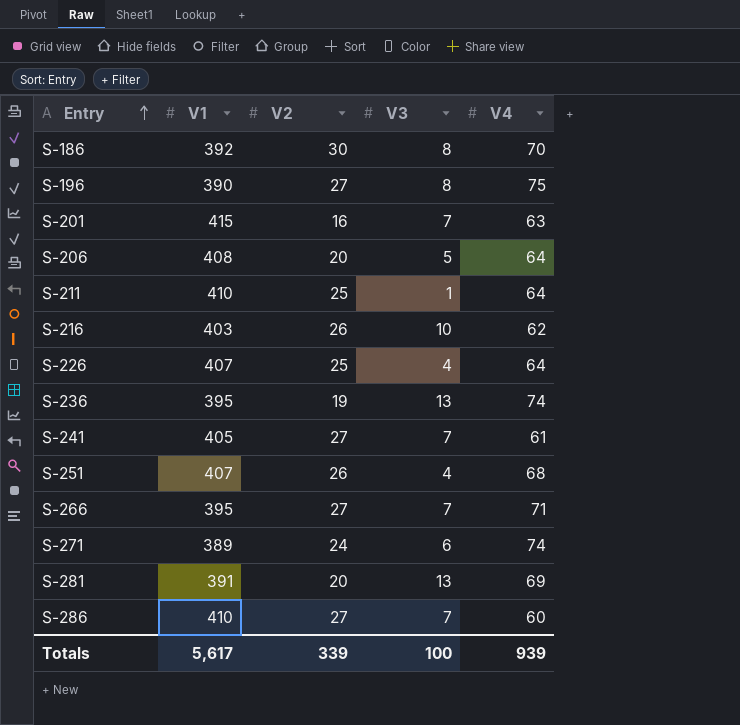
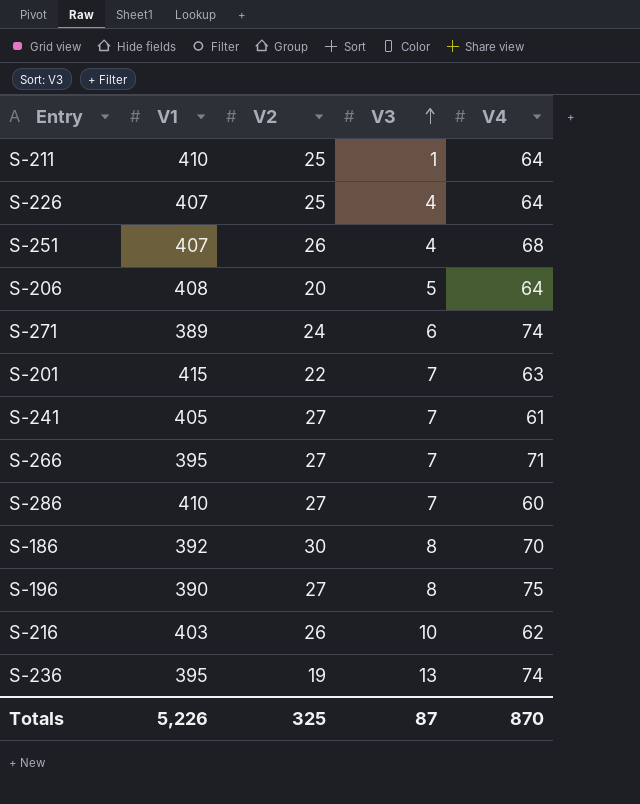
row order: Entry ascending -> V3 ascending
row S-281: 391 | 20 | 13 | 69 -> none
S-201 | V2: 16 -> 22
Totals | V1: 5,617 -> 5,226
Totals | V2: 339 -> 325
Totals | V3: 100 -> 87
Totals | V4: 939 -> 870

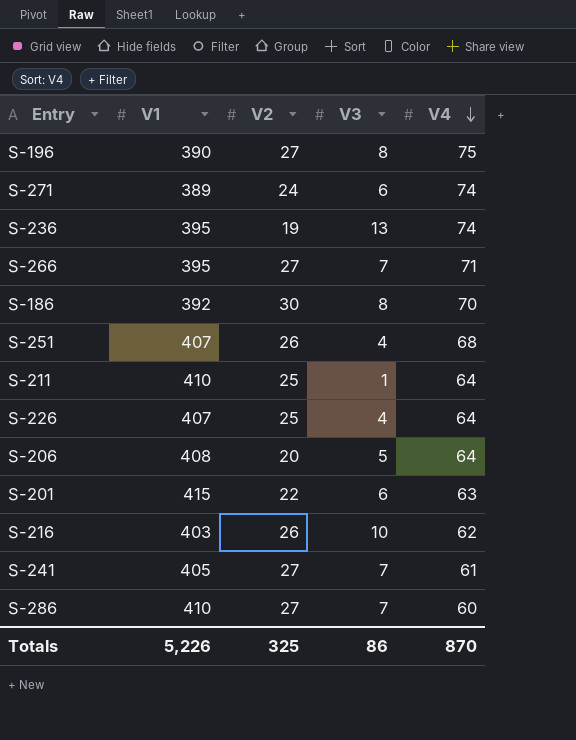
row order: V3 ascending -> V4 descending
S-201 | V3: 7 -> 6
Totals | V3: 87 -> 86

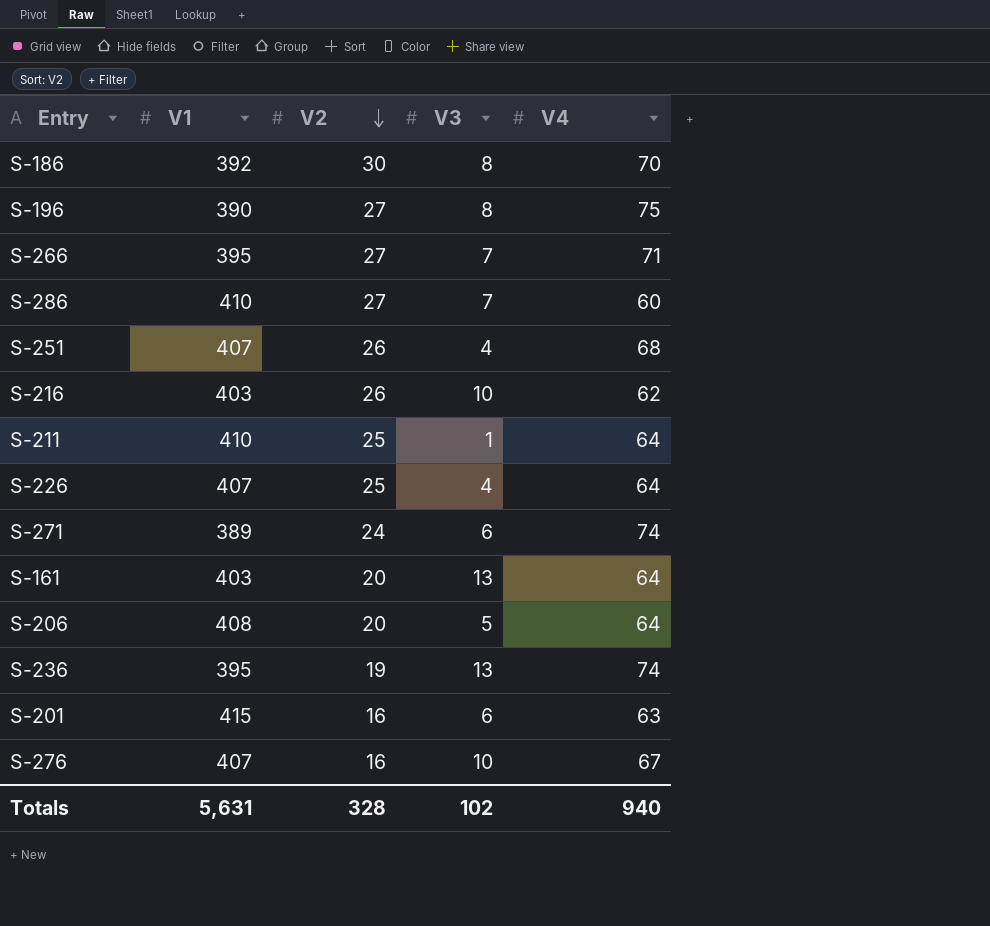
row order: V4 descending -> V2 descending
row S-241: 405 | 27 | 7 | 61 -> none
row S-161: none -> 403 | 20 | 13 | 64
S-201 | V2: 22 -> 16
row S-276: none -> 407 | 16 | 10 | 67
Totals | V1: 5,226 -> 5,631
Totals | V2: 325 -> 328
Totals | V3: 86 -> 102
Totals | V4: 870 -> 940

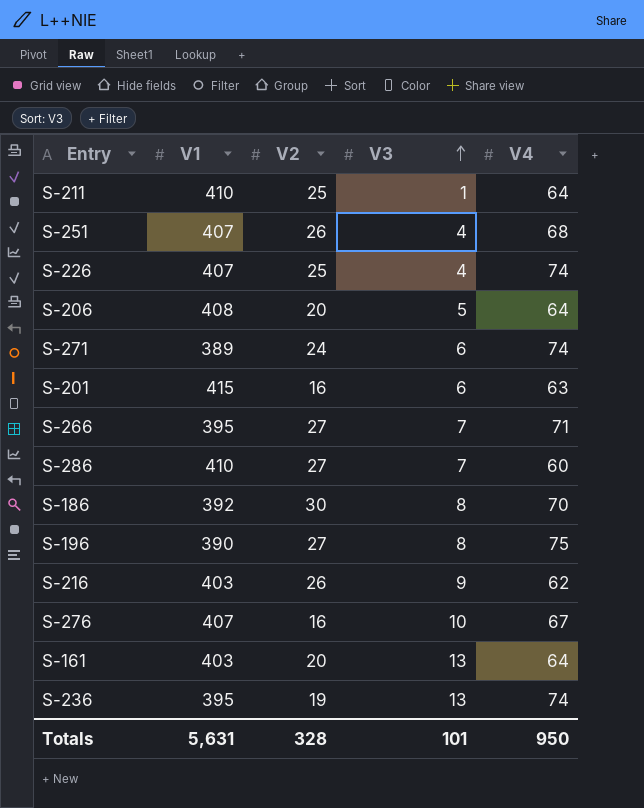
row order: V2 descending -> V3 ascending
S-226 | V4: 64 -> 74
S-216 | V3: 10 -> 9
Totals | V3: 102 -> 101
Totals | V4: 940 -> 950

